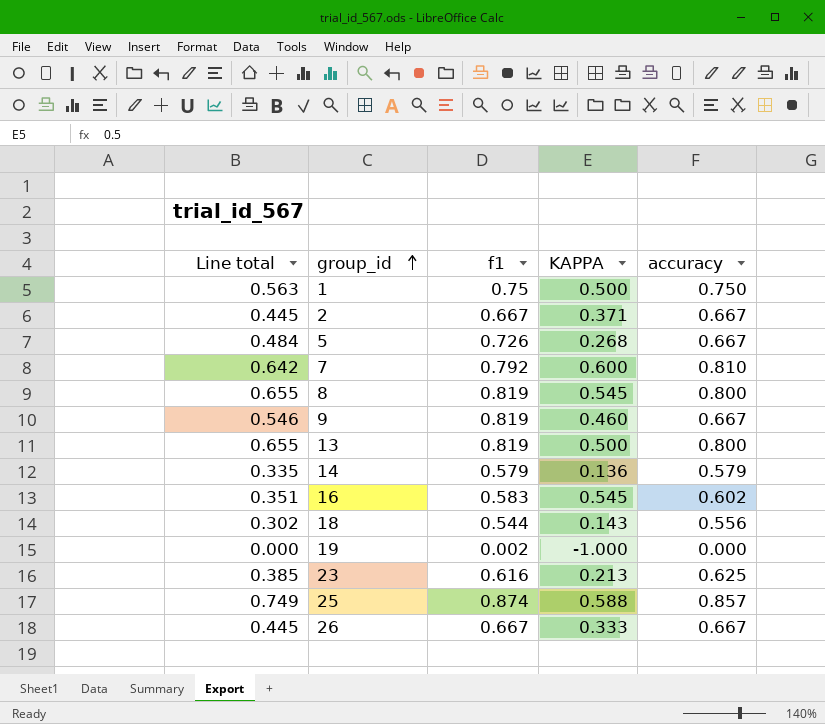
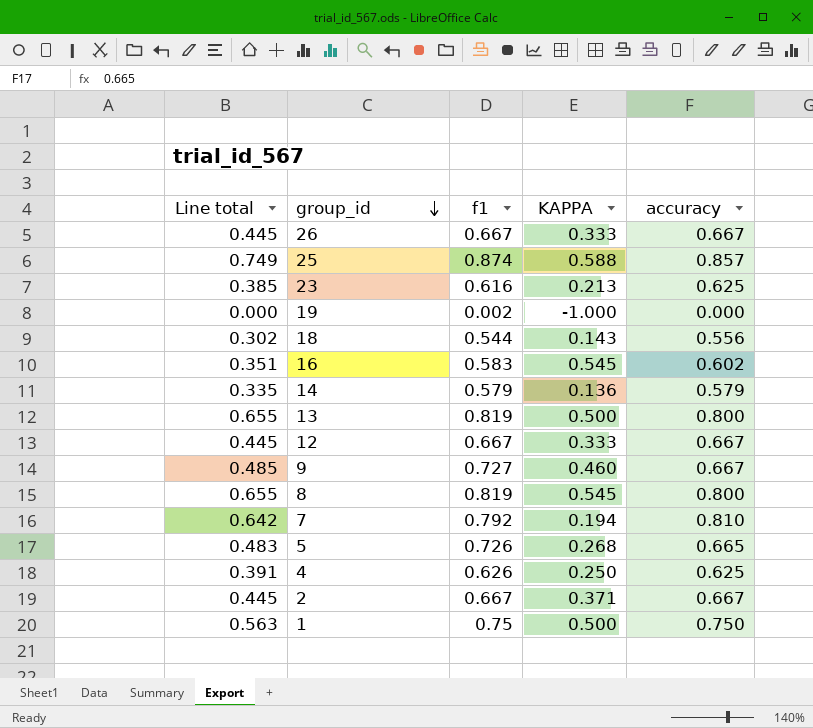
row order: group_id ascending -> group_id descending
row 12: none -> 0.445 | 0.667 | 0.333 | 0.667
9 | Line total: 0.546 -> 0.485
9 | f1: 0.819 -> 0.727
7 | KAPPA: 0.600 -> 0.194
5 | Line total: 0.484 -> 0.483
5 | accuracy: 0.667 -> 0.665
row 4: none -> 0.391 | 0.626 | 0.250 | 0.625

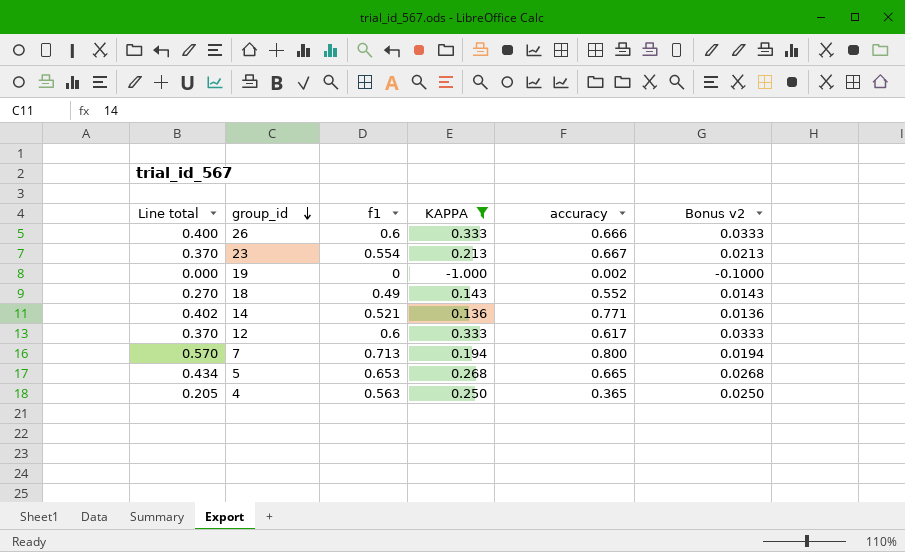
filter: none -> KAPPA <= 0.333
column Bonus v2 | formula: none -> [KAPPA] * 0.1
26 | Line total: 0.445 -> 0.400
26 | f1: 0.667 -> 0.6
26 | accuracy: 0.667 -> 0.666
23 | Line total: 0.385 -> 0.370
23 | f1: 0.616 -> 0.554
23 | accuracy: 0.625 -> 0.667
19 | f1: 0.002 -> 0
19 | accuracy: 0.000 -> 0.002
18 | Line total: 0.302 -> 0.270
18 | f1: 0.544 -> 0.49
18 | accuracy: 0.556 -> 0.552
14 | Line total: 0.335 -> 0.402
14 | f1: 0.579 -> 0.521
14 | accuracy: 0.579 -> 0.771
12 | Line total: 0.445 -> 0.370
12 | f1: 0.667 -> 0.6
12 | accuracy: 0.667 -> 0.617
7 | Line total: 0.642 -> 0.570
7 | f1: 0.792 -> 0.713
7 | accuracy: 0.810 -> 0.800
5 | Line total: 0.483 -> 0.434
5 | f1: 0.726 -> 0.653
4 | Line total: 0.391 -> 0.205
4 | f1: 0.626 -> 0.563
4 | accuracy: 0.625 -> 0.365

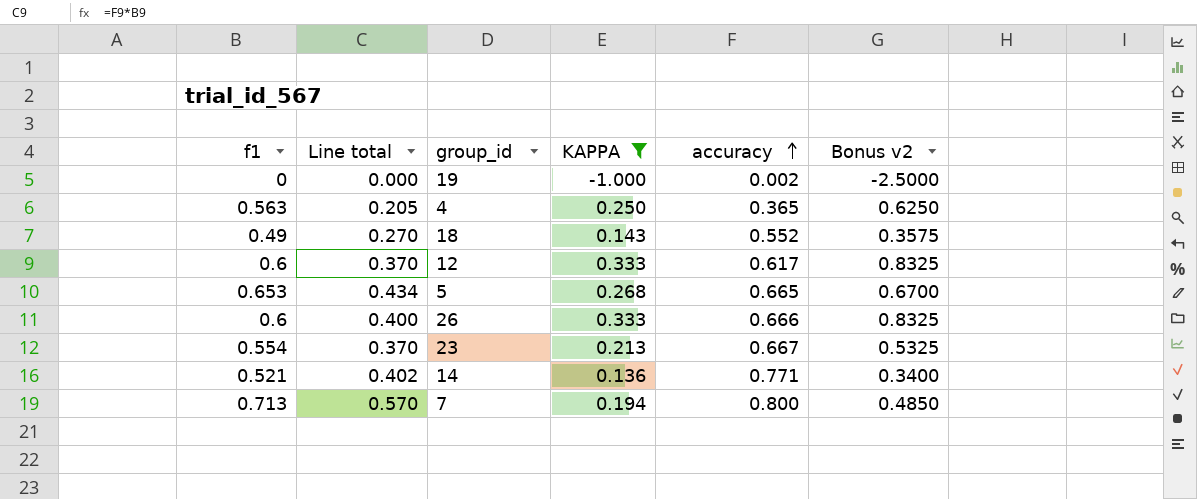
row order: group_id descending -> accuracy ascending
column f1 | position: 3 -> 1
column Bonus v2 | formula: [KAPPA] * 0.1 -> [KAPPA] * 2.5

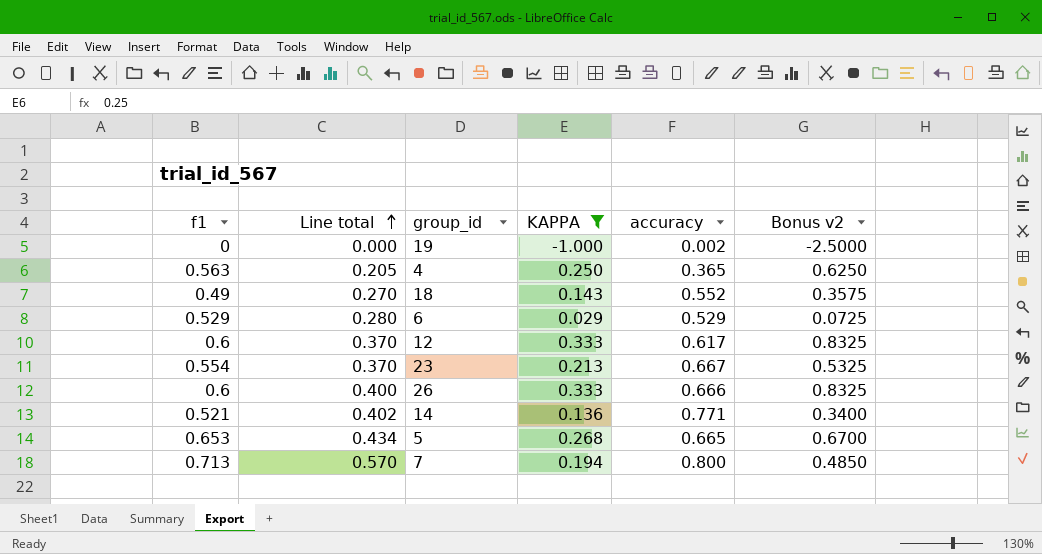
row order: accuracy ascending -> Line total ascending
row 6: none -> 0.529 | 0.280 | 0.029 | 0.529 | 0.0725

